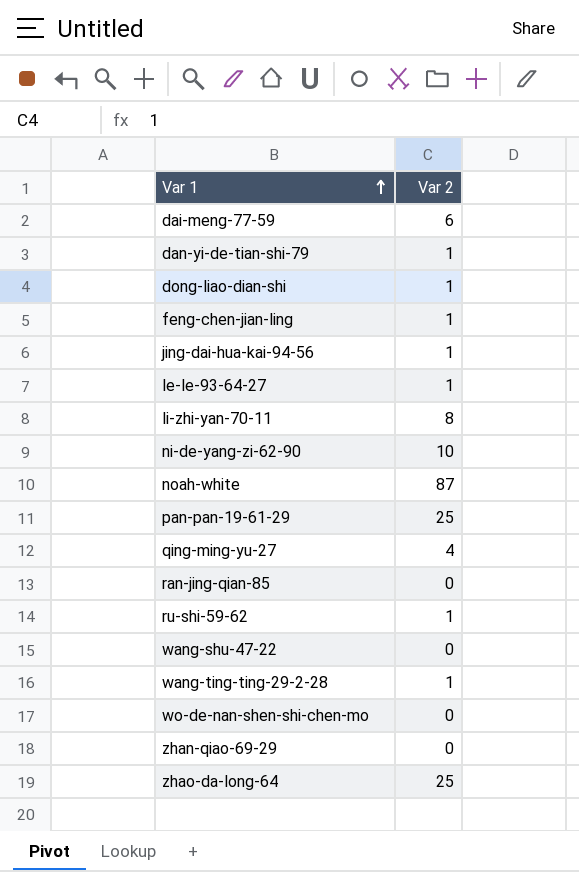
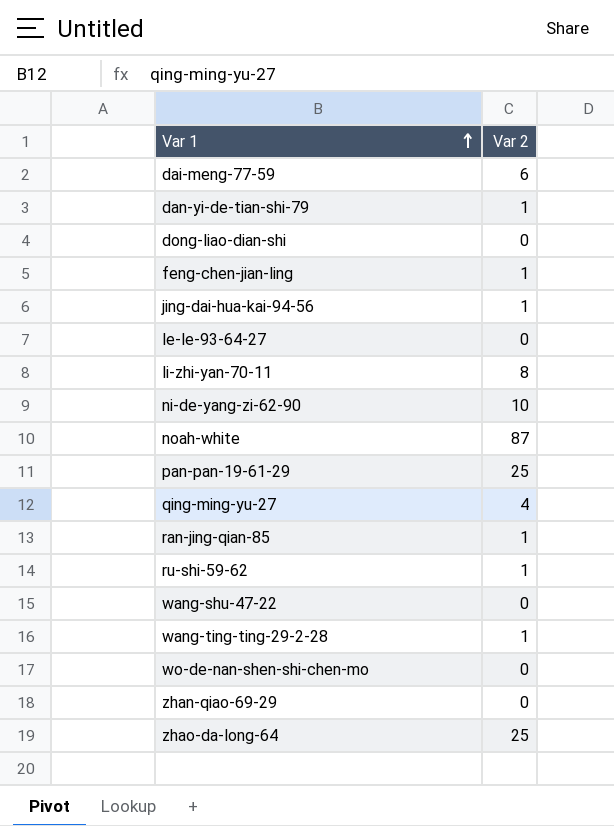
dong-liao-dian-shi | Var 2: 1 -> 0
le-le-93-64-27 | Var 2: 1 -> 0
ran-jing-qian-85 | Var 2: 0 -> 1

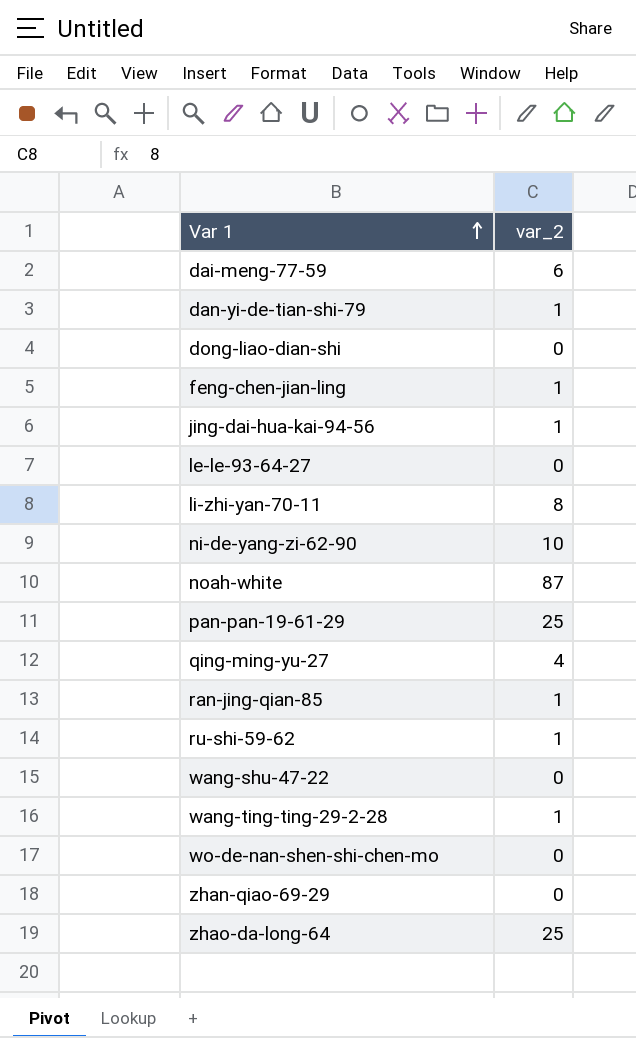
column name: Var 2 -> var_2

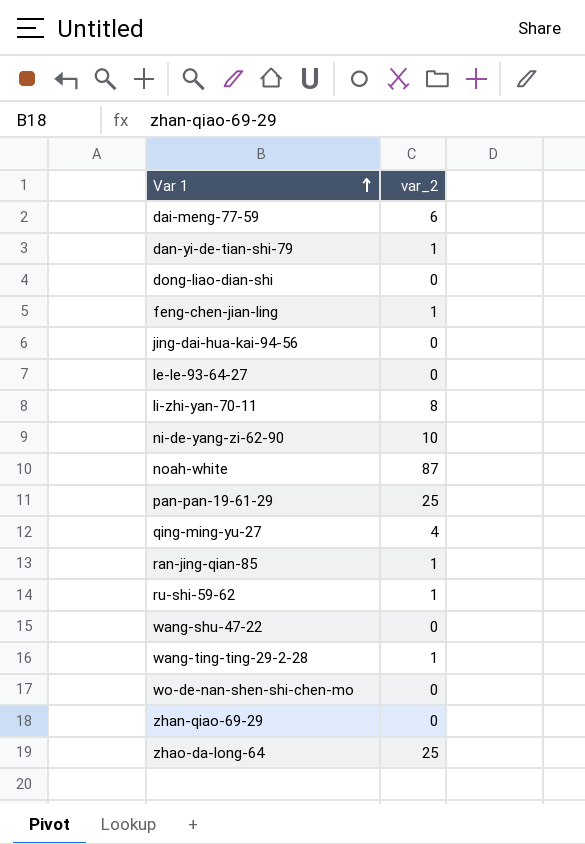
jing-dai-hua-kai-94-56 | var_2: 1 -> 0

